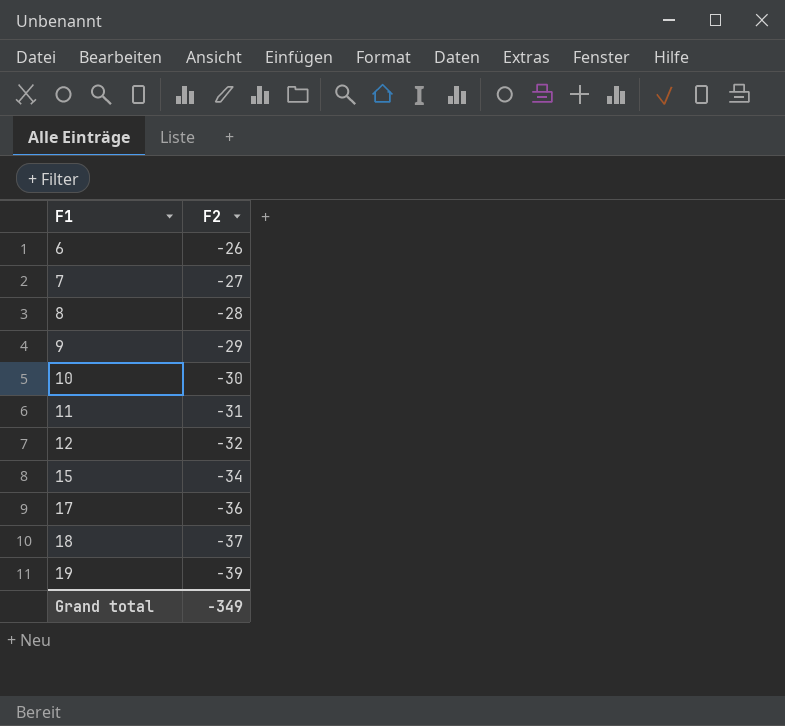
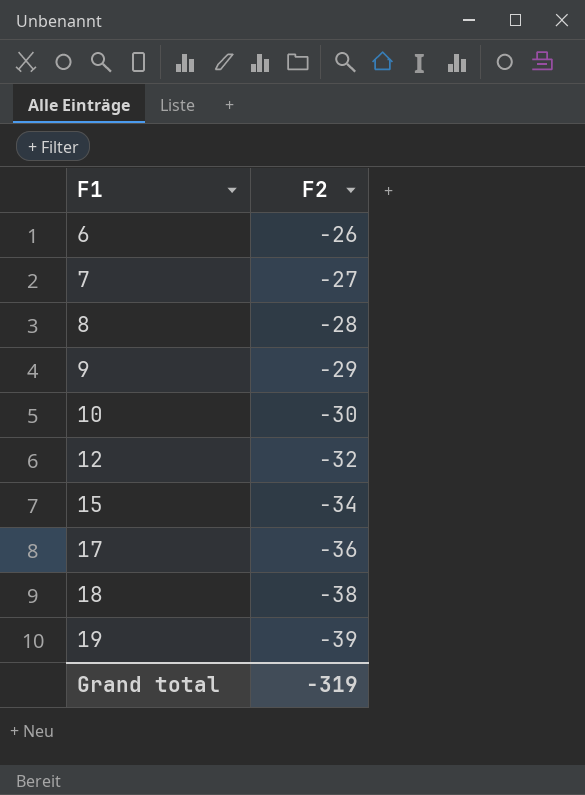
row 11: -31 -> none
18 | F2: -37 -> -38
Grand total | F2: -349 -> -319

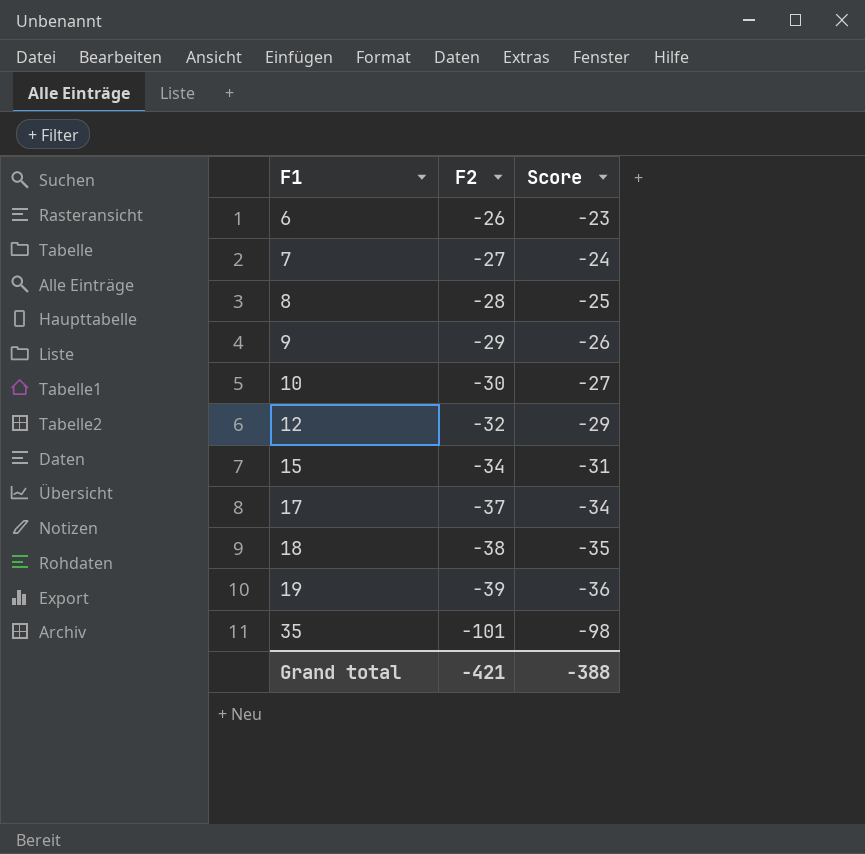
column Score | formula: none -> [F2] + 3
17 | F2: -36 -> -37
row 35: none -> -101 | -98
Grand total | F2: -319 -> -421

